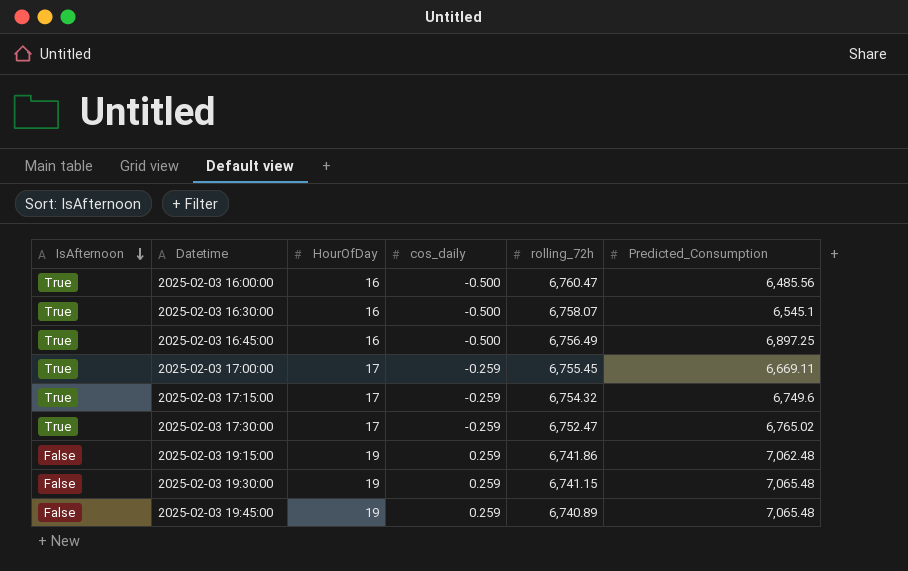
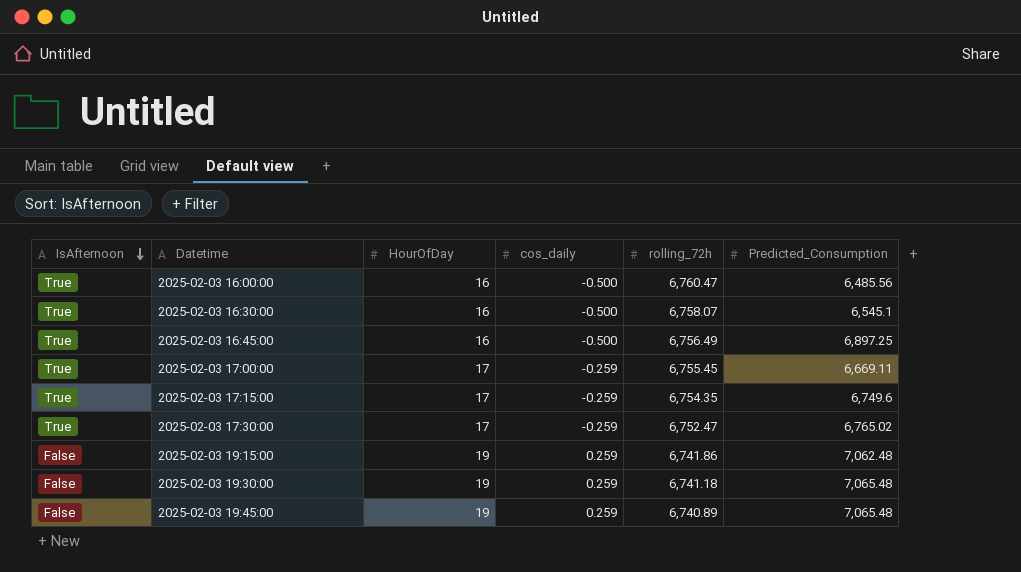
2025-02-03 17:15:00 | rolling_72h: 6,754.32 -> 6,754.35
2025-02-03 19:30:00 | rolling_72h: 6,741.15 -> 6,741.18

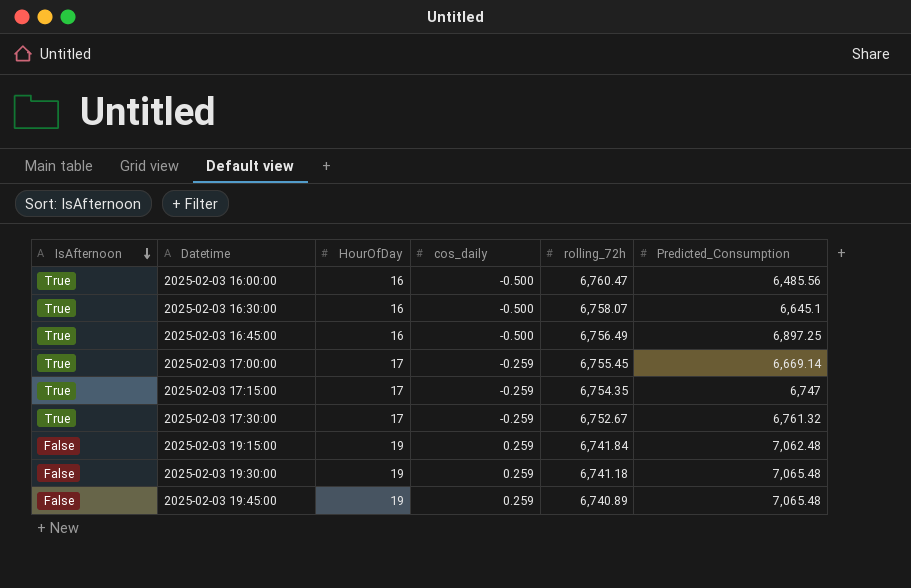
2025-02-03 16:30:00 | Predicted_Consumption: 6,545.1 -> 6,645.1
2025-02-03 17:00:00 | Predicted_Consumption: 6,669.11 -> 6,669.14
2025-02-03 17:15:00 | Predicted_Consumption: 6,749.6 -> 6,747
2025-02-03 17:30:00 | rolling_72h: 6,752.47 -> 6,752.67
2025-02-03 17:30:00 | Predicted_Consumption: 6,765.02 -> 6,761.32
2025-02-03 19:15:00 | rolling_72h: 6,741.86 -> 6,741.84

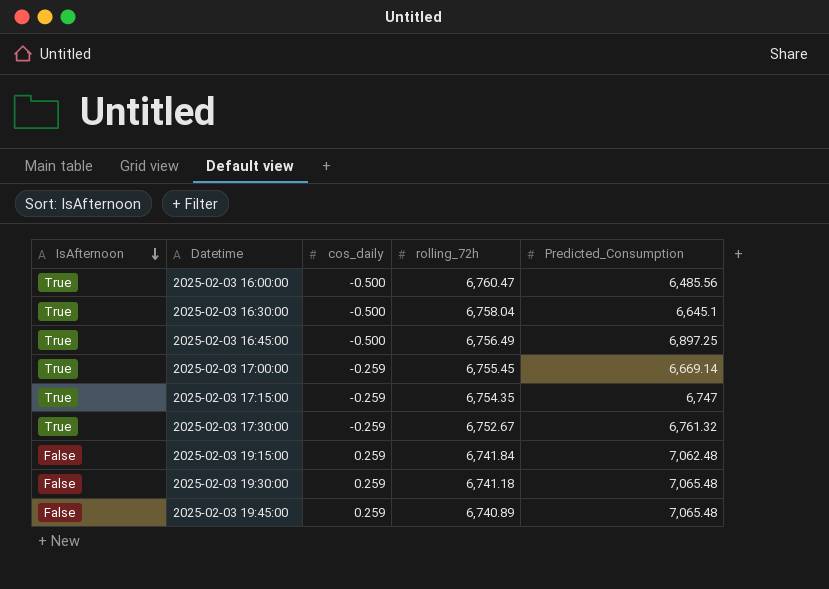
column HourOfDay | position: 3 -> none
2025-02-03 16:30:00 | rolling_72h: 6,758.07 -> 6,758.04

